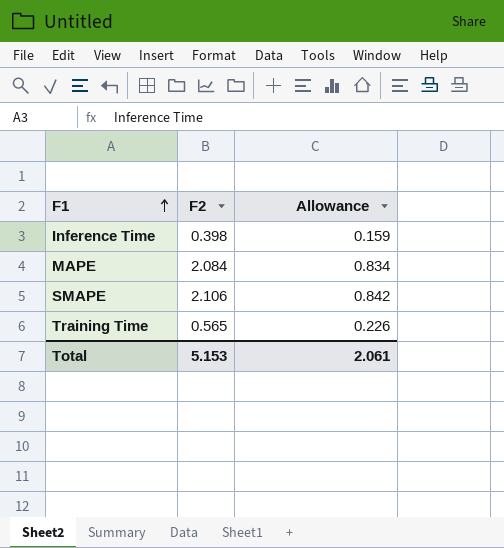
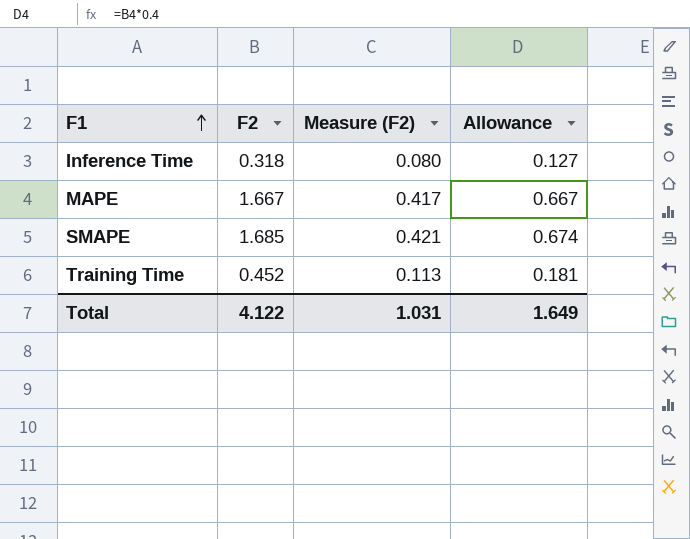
column Measure (F2) | formula: none -> [F2] * 0.25
Inference Time | F2: 0.398 -> 0.318
Inference Time | Allowance: 0.159 -> 0.127
MAPE | F2: 2.084 -> 1.667
MAPE | Allowance: 0.834 -> 0.667
SMAPE | F2: 2.106 -> 1.685
SMAPE | Allowance: 0.842 -> 0.674
Training Time | F2: 0.565 -> 0.452
Training Time | Allowance: 0.226 -> 0.181
Total | F2: 5.153 -> 4.122
Total | Allowance: 2.061 -> 1.649

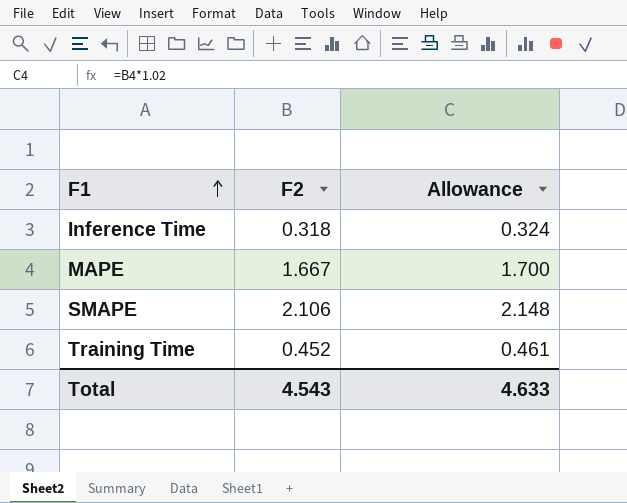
column Measure (F2) | formula: [F2] * 0.25 -> none
column Allowance | formula: [F2] * 0.4 -> [F2] * 1.02
SMAPE | F2: 1.685 -> 2.106
Total | F2: 4.122 -> 4.543
Total | Allowance: 1.649 -> 4.633

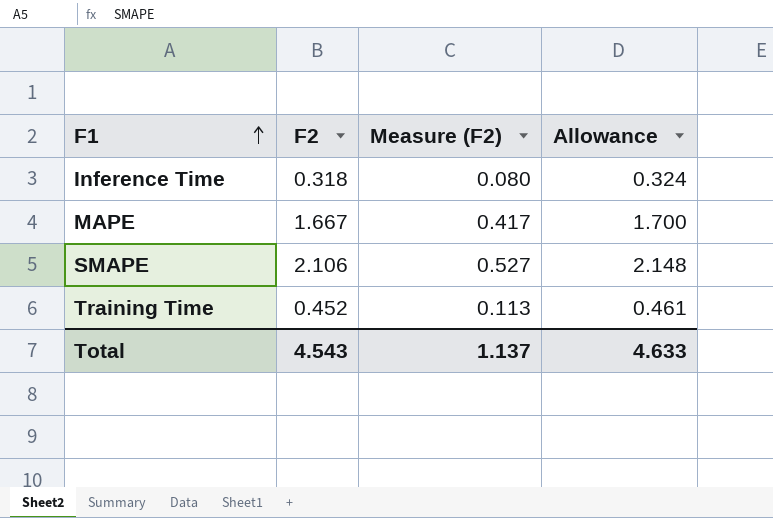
column Measure (F2) | formula: none -> [F2] * 0.25

